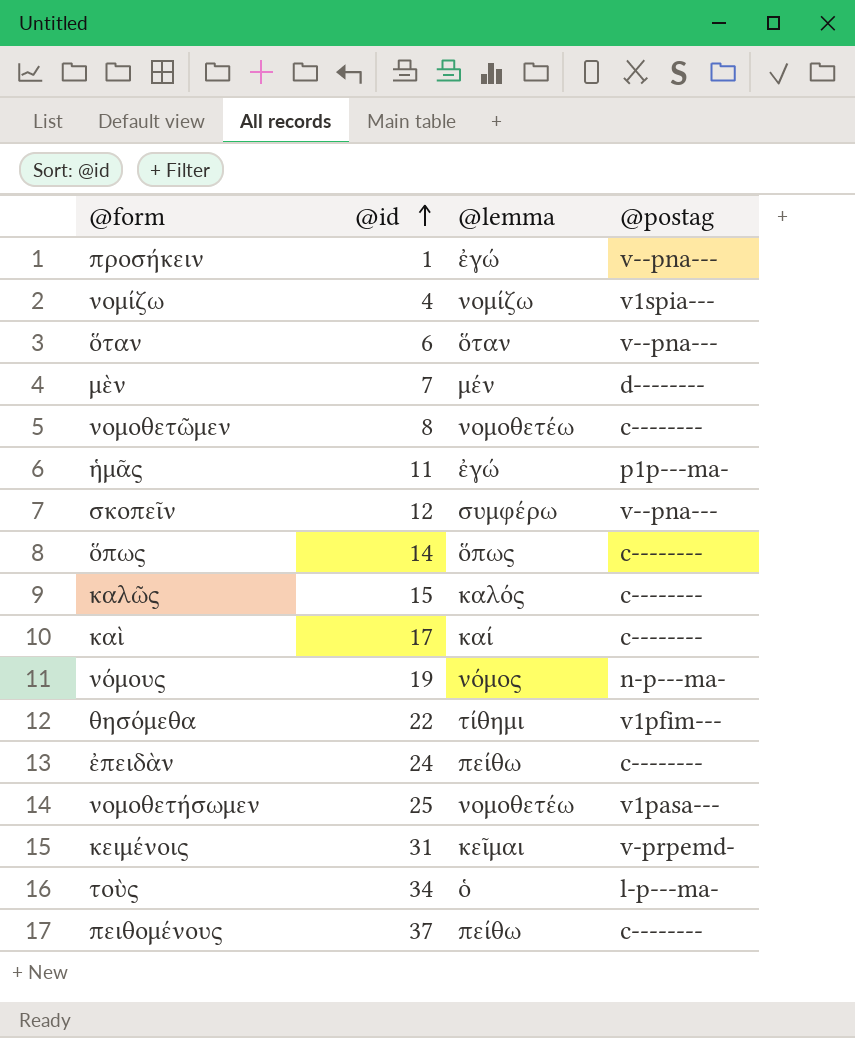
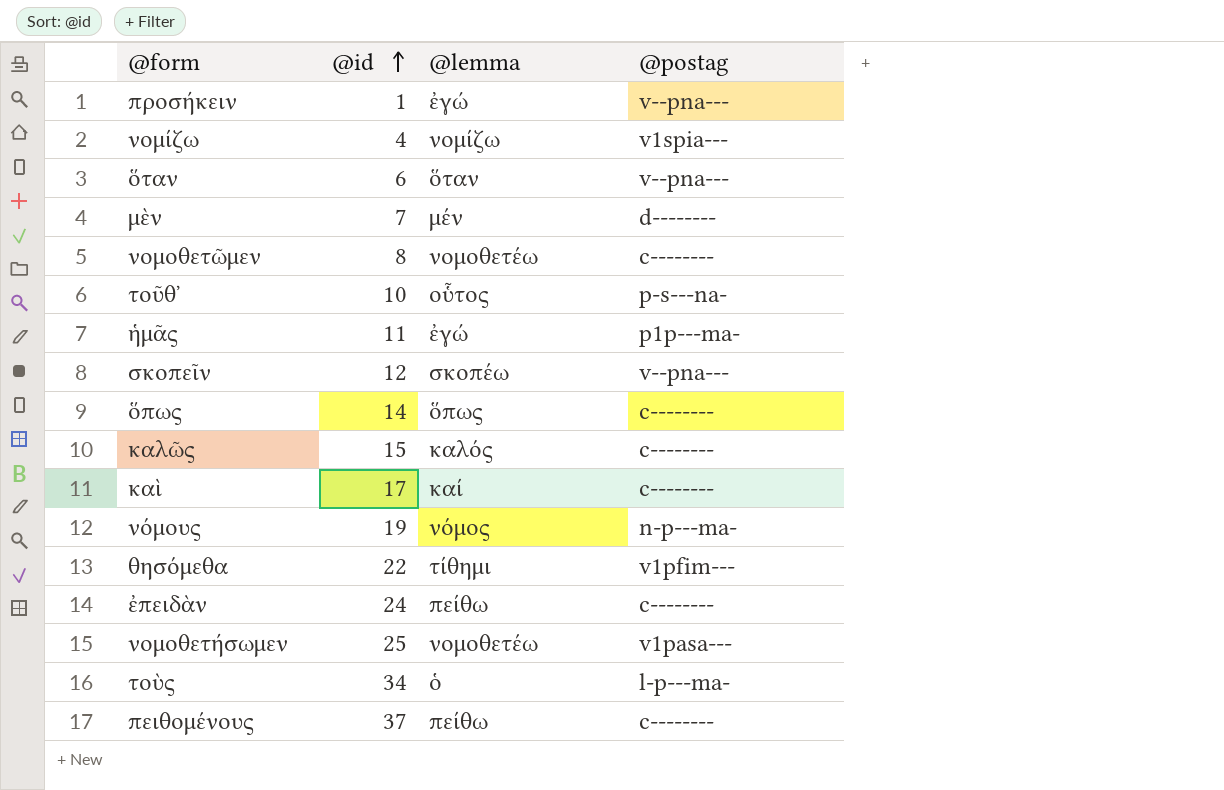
row κειμένοις: 31 | κεῖμαι | v-prpemd- -> none
row τοῦθ᾽: none -> 10 | οὗτος | p-s---na-
σκοπεῖν | @lemma: συμφέρω -> σκοπέω

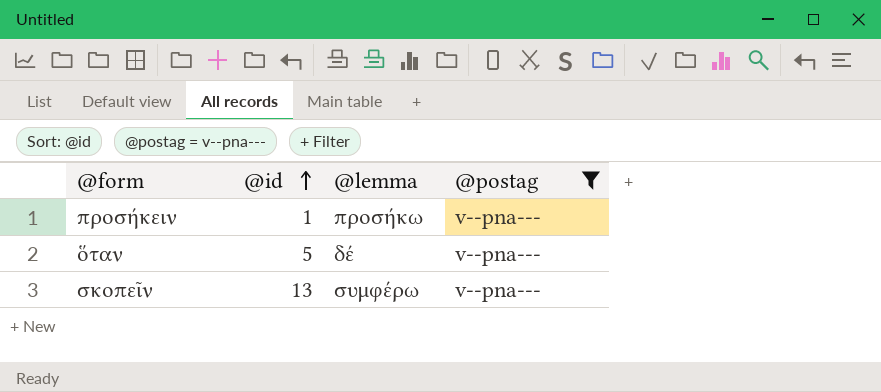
filter: none -> @postag = v--pna---
προσήκειν | @lemma: ἐγώ -> προσήκω
ὅταν | @id: 6 -> 5
ὅταν | @lemma: ὅταν -> δέ
σκοπεῖν | @id: 12 -> 13
σκοπεῖν | @lemma: σκοπέω -> συμφέρω

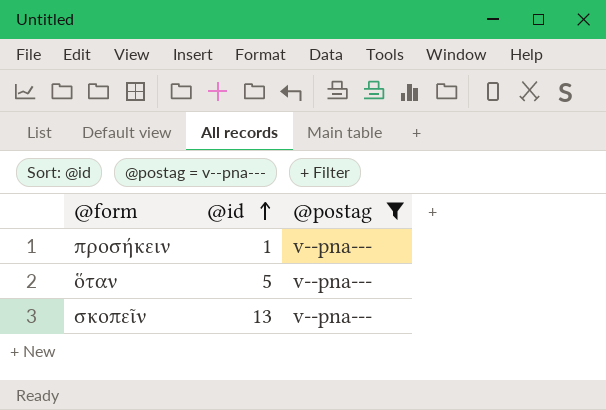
column @lemma | position: 3 -> none

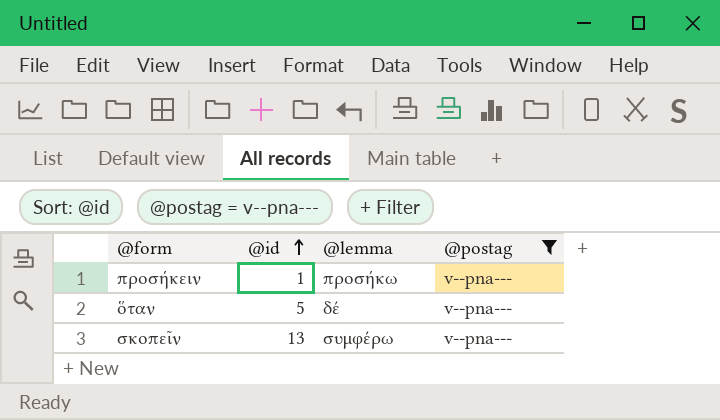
column @lemma | position: none -> 3

